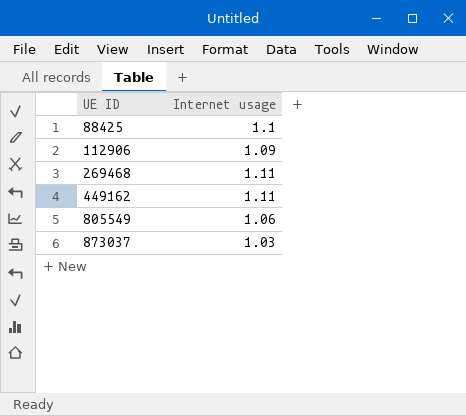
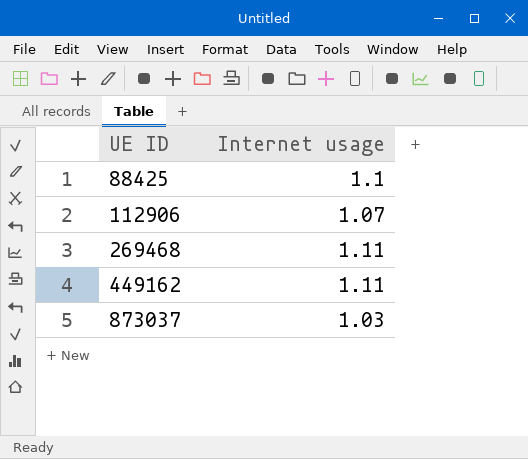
row 805549: 1.06 -> none
112906 | Internet usage: 1.09 -> 1.07

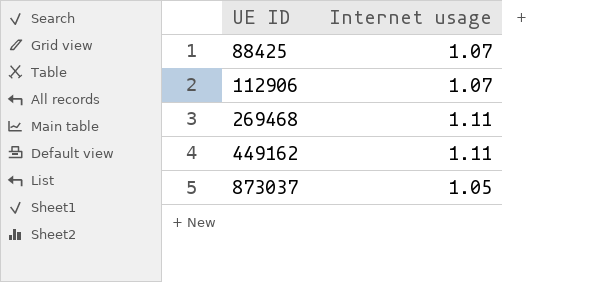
88425 | Internet usage: 1.1 -> 1.07
873037 | Internet usage: 1.03 -> 1.05

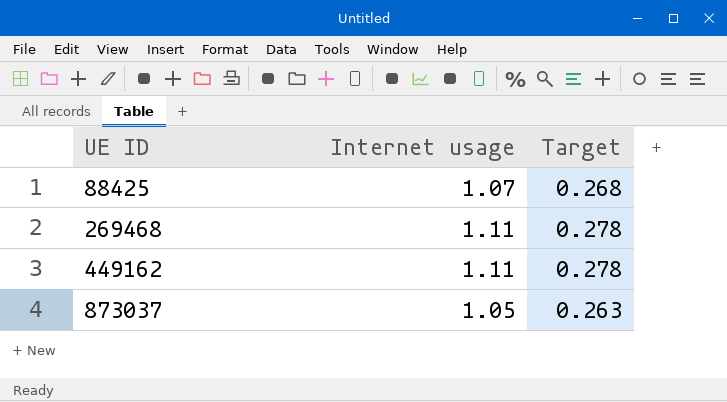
column Target | formula: none -> [Internet usage] * 0.25
row 112906: 1.07 -> none

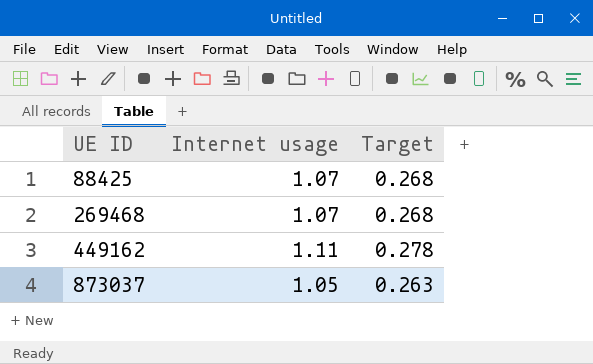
269468 | Internet usage: 1.11 -> 1.07
269468 | Target: 0.278 -> 0.268

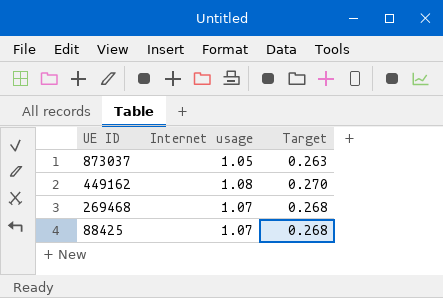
row order: UE ID ascending -> UE ID descending
449162 | Internet usage: 1.11 -> 1.08
449162 | Target: 0.278 -> 0.270

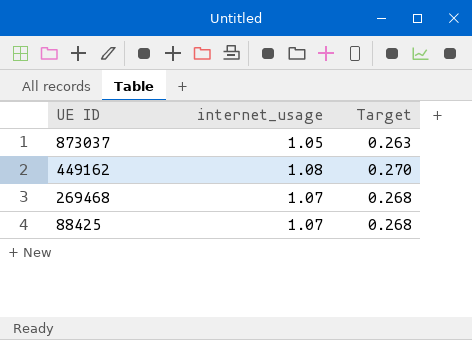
column name: Internet usage -> internet_usage

